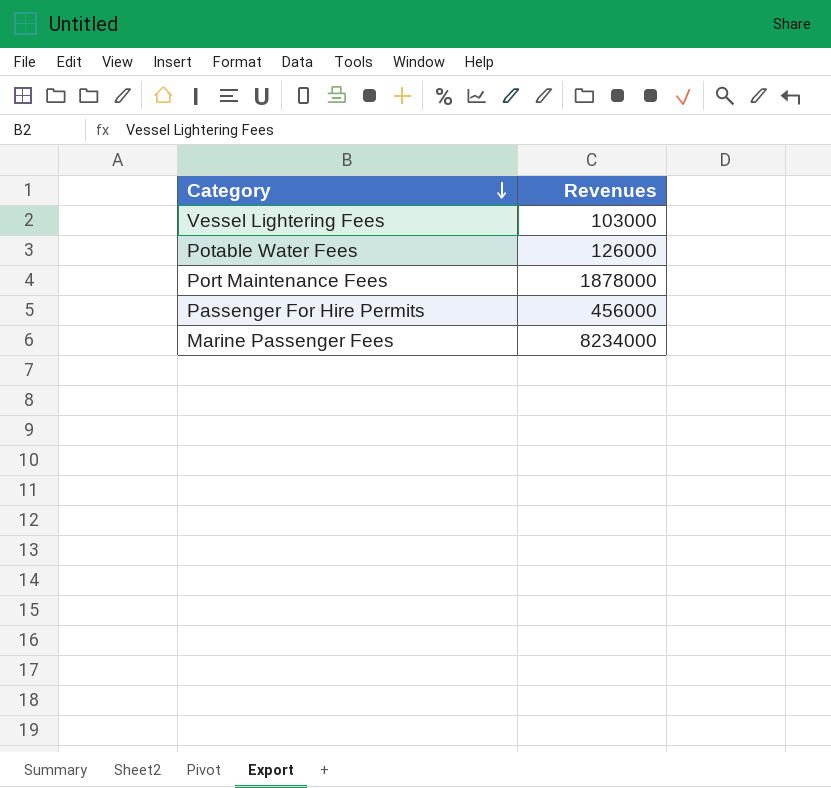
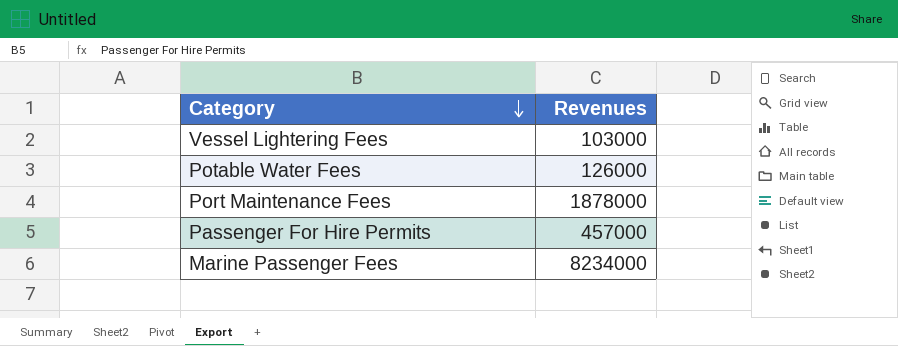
Passenger For Hire Permits | Revenues: 456000 -> 457000

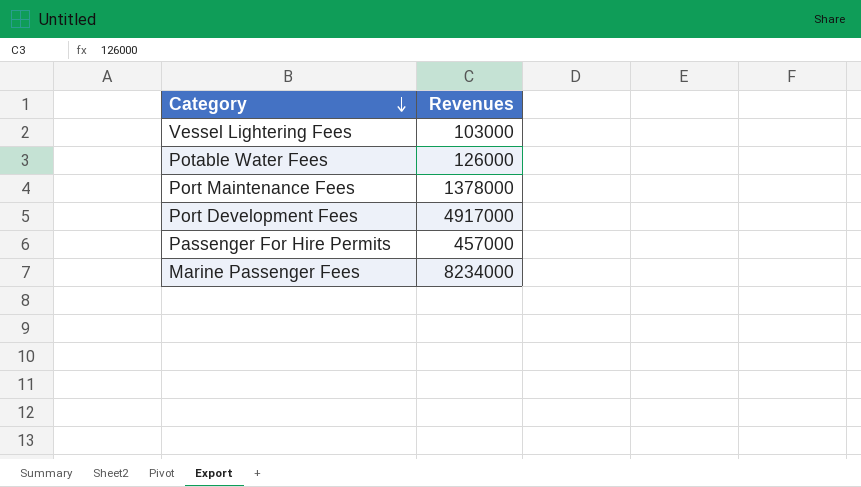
Port Maintenance Fees | Revenues: 1878000 -> 1378000
row Port Development Fees: none -> 4917000

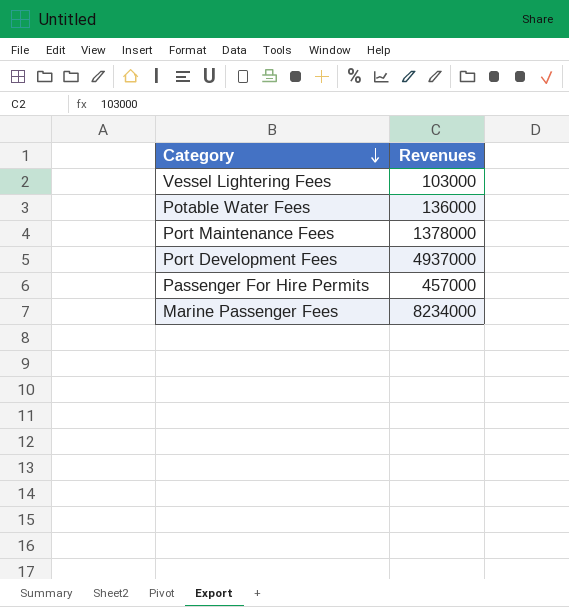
Potable Water Fees | Revenues: 126000 -> 136000
Port Development Fees | Revenues: 4917000 -> 4937000

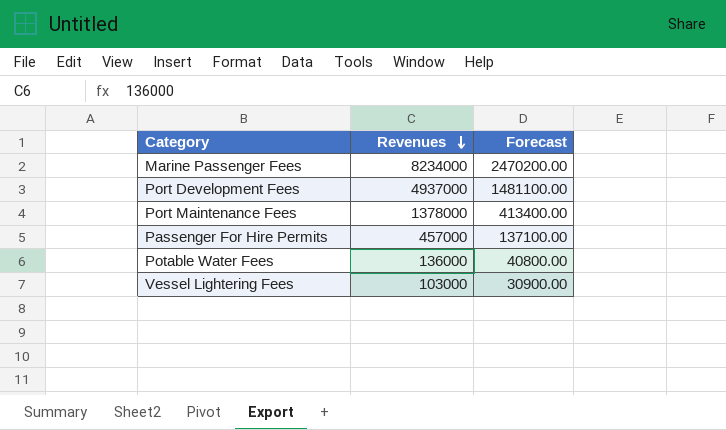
row order: Category descending -> Revenues descending
column Forecast | formula: none -> [Revenues] * 0.3

